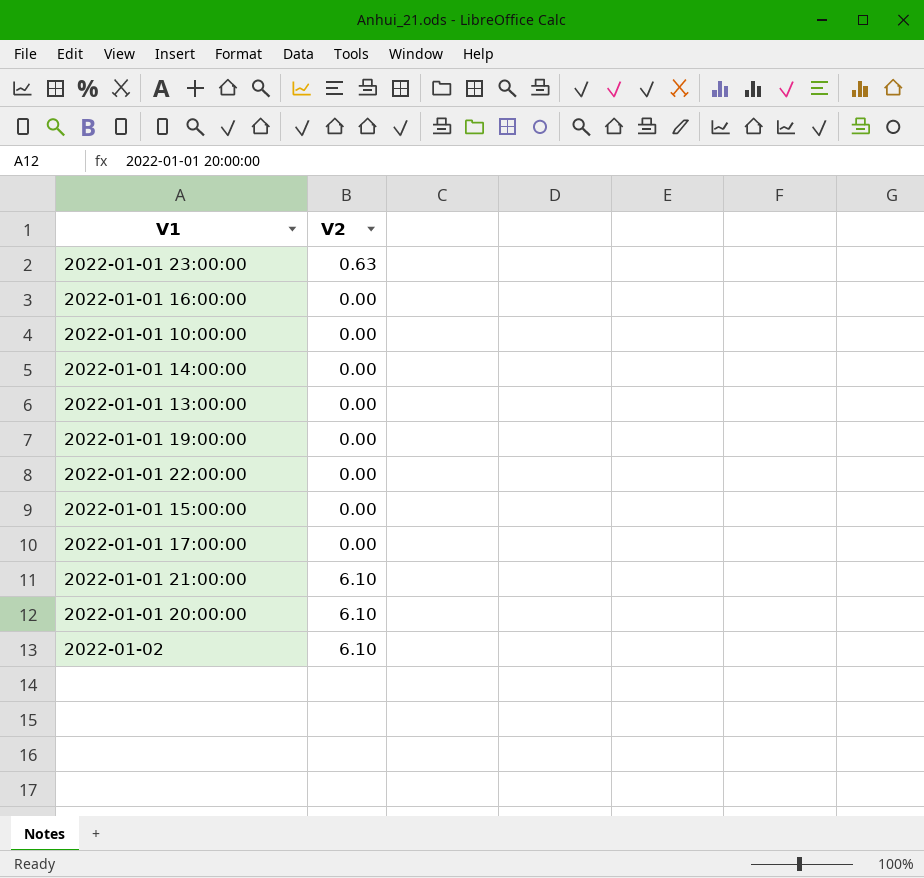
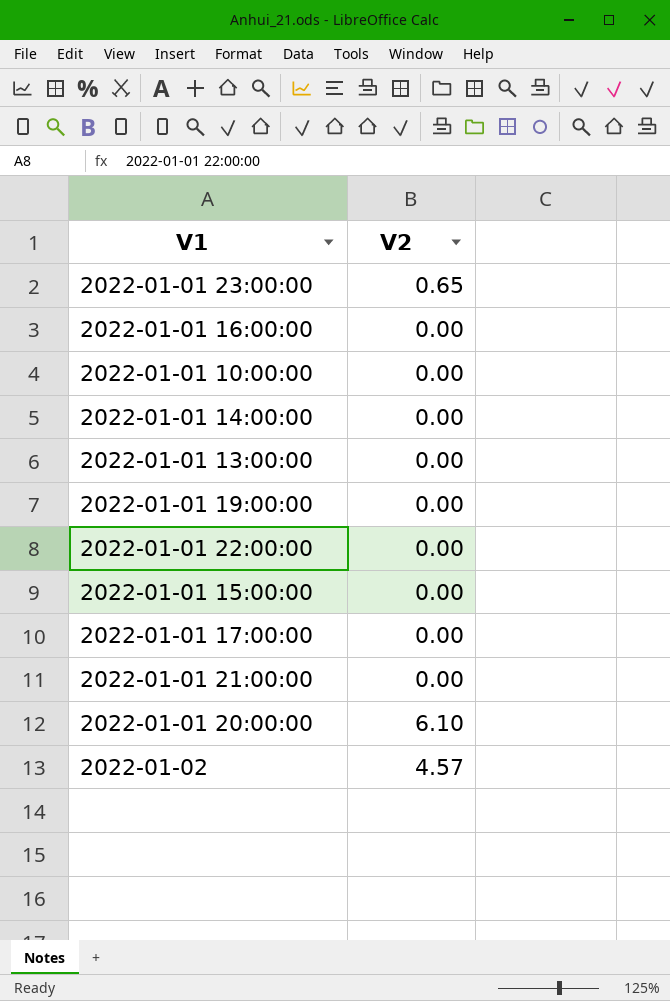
2022-01-01 23:00:00 | V2: 0.63 -> 0.65
2022-01-01 21:00:00 | V2: 6.10 -> 0.00
2022-01-02 | V2: 6.10 -> 4.57

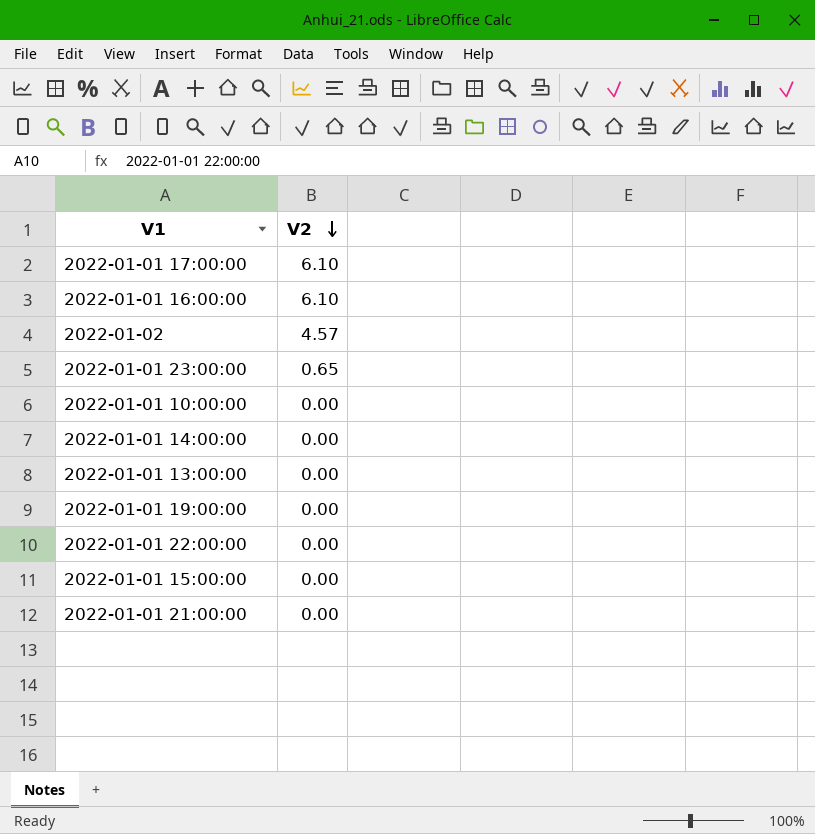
row order: none -> V2 descending
row 2022-01-01 20:00:00: 6.10 -> none
2022-01-01 17:00:00 | V2: 0.00 -> 6.10
2022-01-01 16:00:00 | V2: 0.00 -> 6.10

